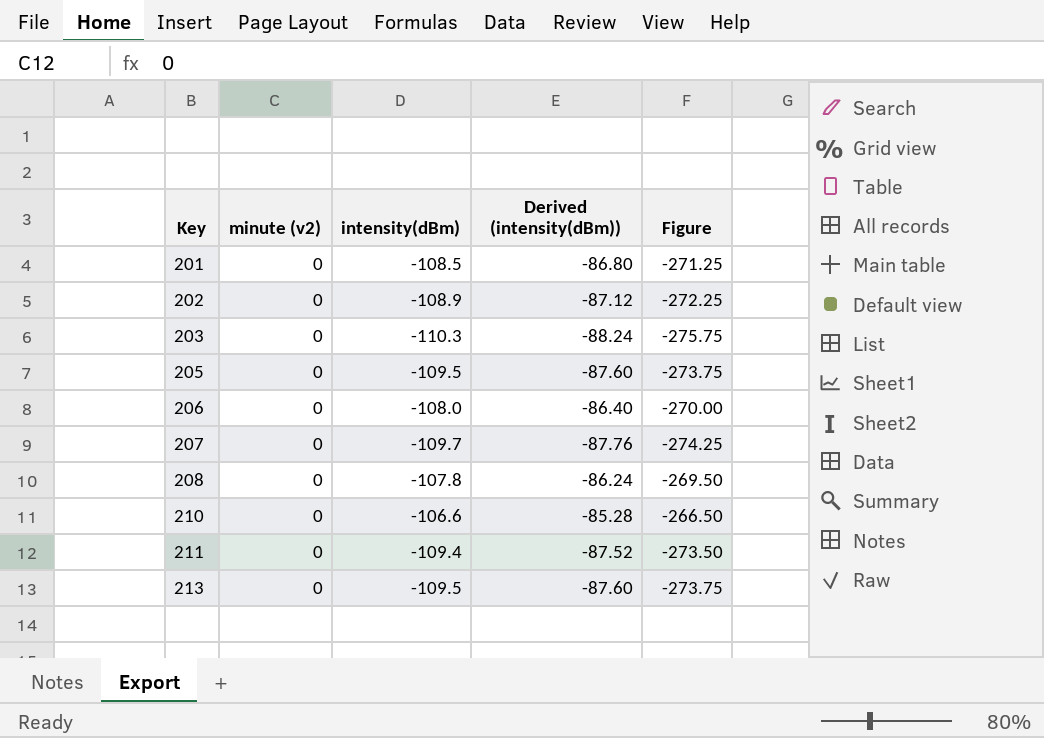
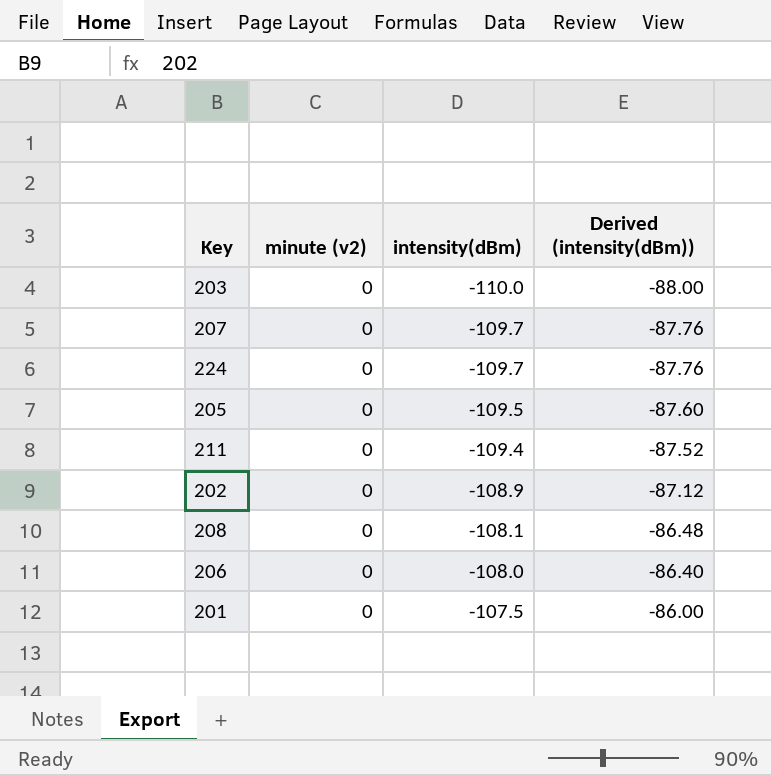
row order: Key ascending -> intensity(dBm) ascending
column Figure | formula: [intensity(dBm)] * 2.5 -> none
row 210: 0 | -106.6 | -85.28 | -266.50 -> none
row 213: 0 | -109.5 | -87.60 | -273.75 -> none
203 | intensity(dBm): -110.3 -> -110.0
203 | Derived (intensity(dBm)): -88.24 -> -88.00
row 224: none -> 0 | -109.7 | -87.76
208 | intensity(dBm): -107.8 -> -108.1
208 | Derived (intensity(dBm)): -86.24 -> -86.48
201 | intensity(dBm): -108.5 -> -107.5
201 | Derived (intensity(dBm)): -86.80 -> -86.00

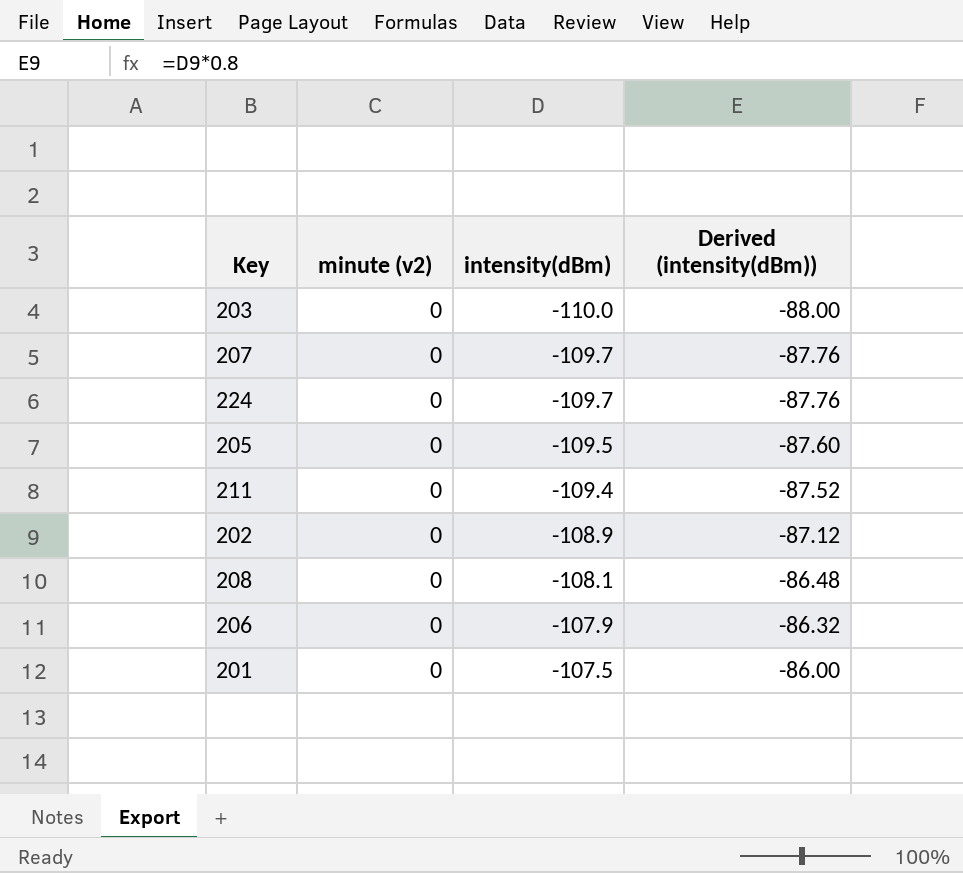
206 | intensity(dBm): -108.0 -> -107.9
206 | Derived (intensity(dBm)): -86.40 -> -86.32

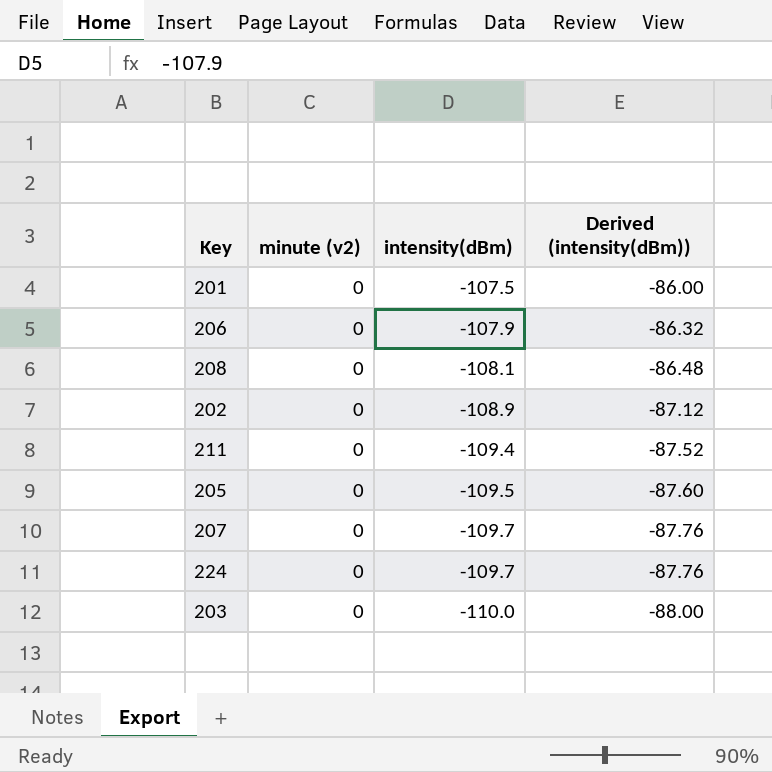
row order: intensity(dBm) ascending -> intensity(dBm) descending

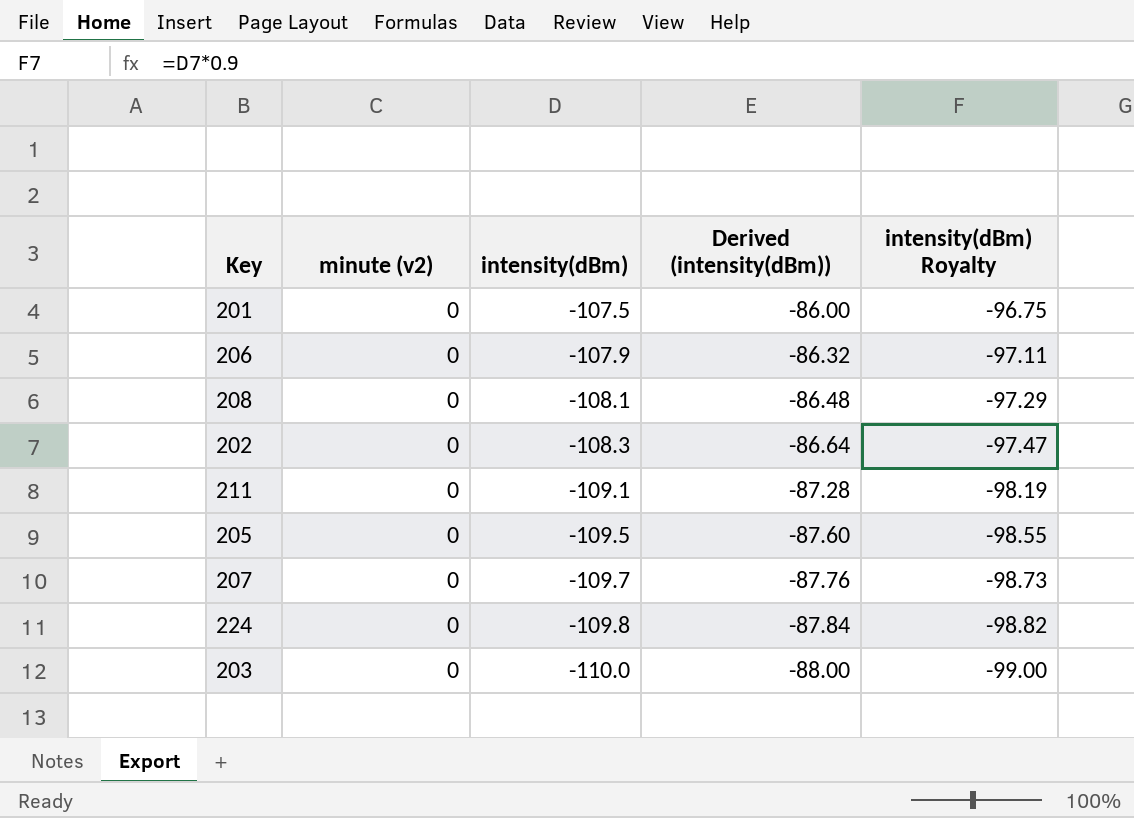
column intensity(dBm) Royalty | formula: none -> [intensity(dBm)] * 0.9
202 | intensity(dBm): -108.9 -> -108.3
202 | Derived (intensity(dBm)): -87.12 -> -86.64
211 | intensity(dBm): -109.4 -> -109.1
211 | Derived (intensity(dBm)): -87.52 -> -87.28
224 | intensity(dBm): -109.7 -> -109.8
224 | Derived (intensity(dBm)): -87.76 -> -87.84

